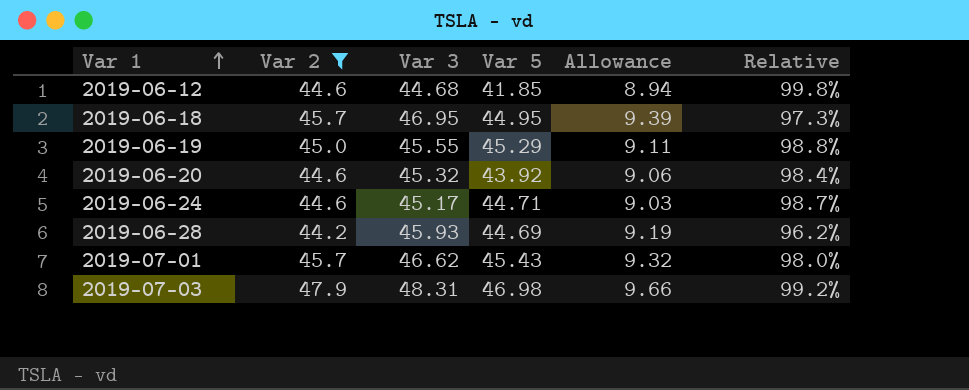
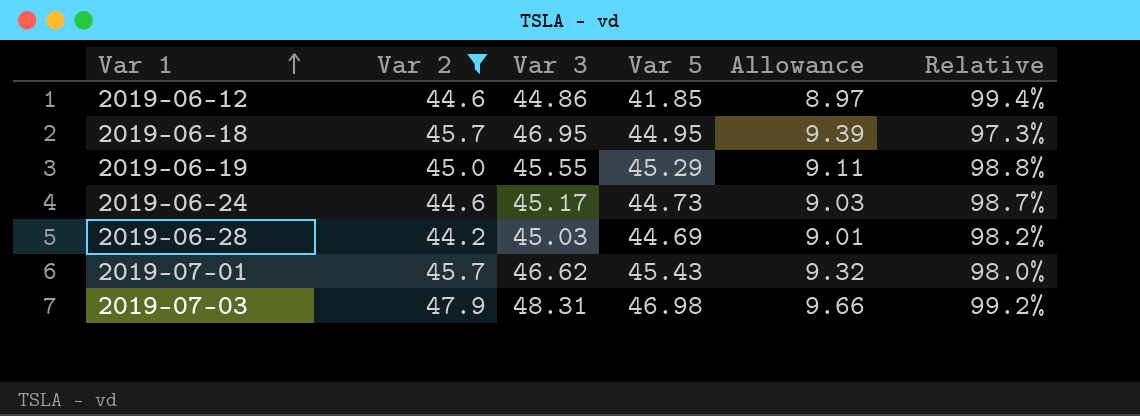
row 2019-06-20: 44.6 | 45.32 | 43.92 | 9.06 | 98.4% -> none
2019-06-12 | Var 3: 44.68 -> 44.86
2019-06-12 | Allowance: 8.94 -> 8.97
2019-06-12 | Relative: 99.8% -> 99.4%
2019-06-24 | Var 5: 44.71 -> 44.73
2019-06-28 | Var 3: 45.93 -> 45.03
2019-06-28 | Allowance: 9.19 -> 9.01
2019-06-28 | Relative: 96.2% -> 98.2%

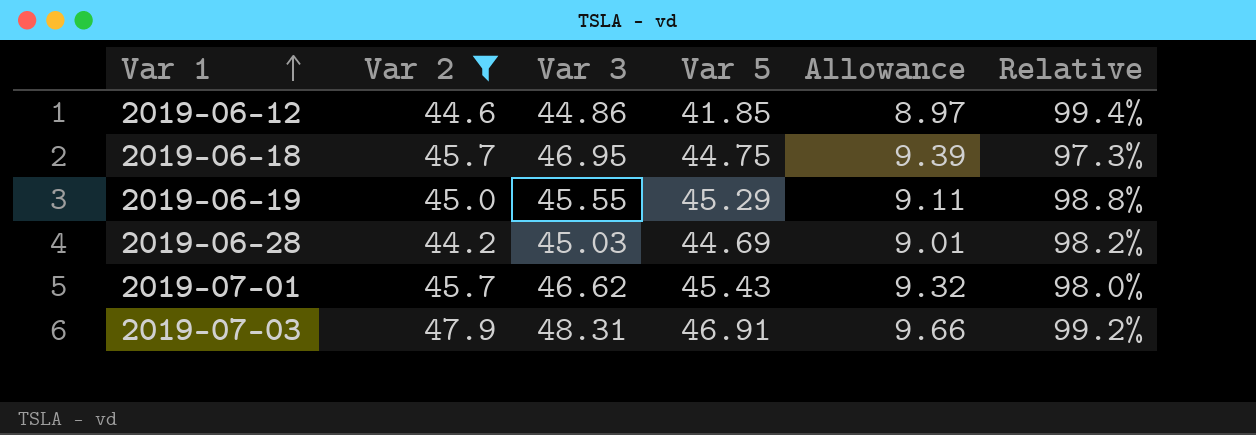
row 2019-06-24: 44.6 | 45.17 | 44.73 | 9.03 | 98.7% -> none
2019-06-18 | Var 5: 44.95 -> 44.75
2019-07-03 | Var 5: 46.98 -> 46.91

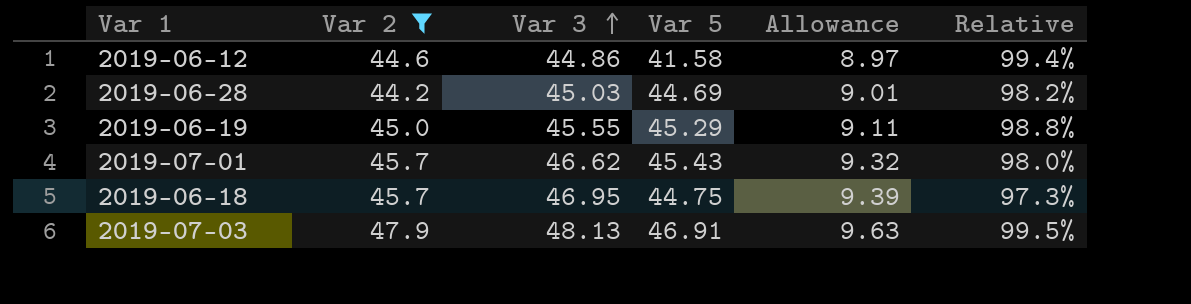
row order: Var 1 ascending -> Var 3 ascending
2019-06-12 | Var 5: 41.85 -> 41.58
2019-07-03 | Var 3: 48.31 -> 48.13
2019-07-03 | Allowance: 9.66 -> 9.63
2019-07-03 | Relative: 99.2% -> 99.5%

